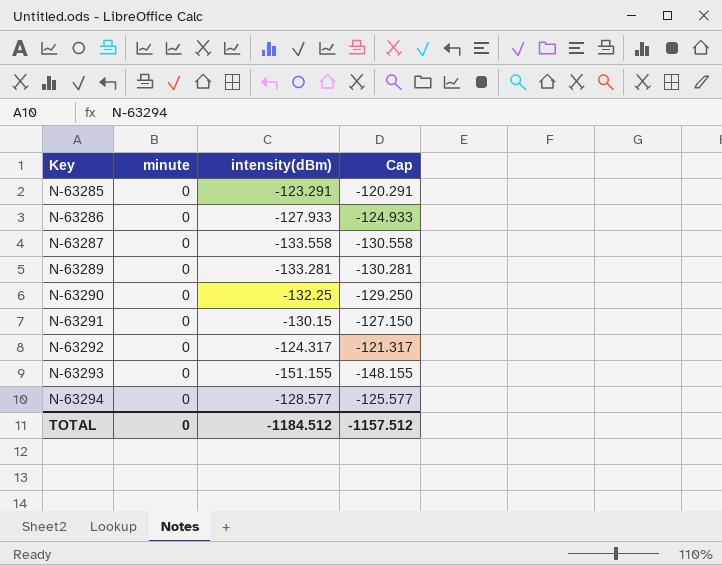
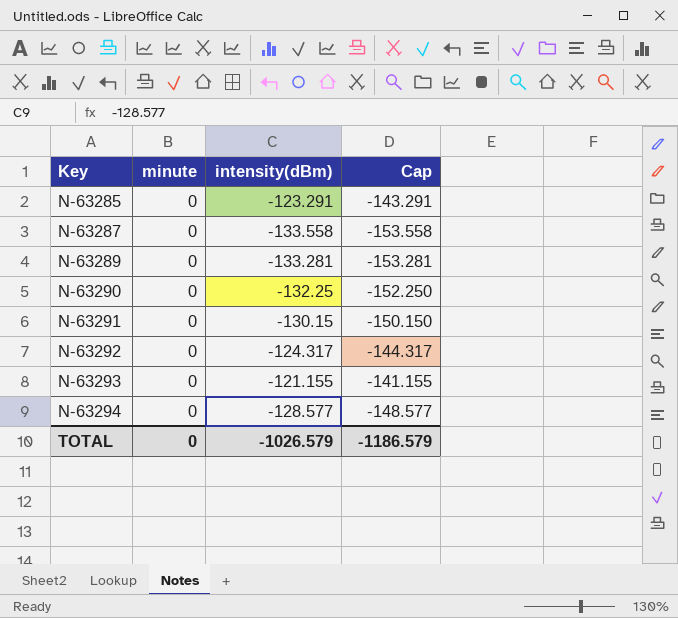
column Cap | formula: [intensity(dBm)] + 3 -> [intensity(dBm)] - 20
row N-63286: 0 | -127.933 | -124.933 -> none
N-63293 | intensity(dBm): -151.155 -> -121.155
TOTAL | intensity(dBm): -1184.512 -> -1026.579
TOTAL | Cap: -1157.512 -> -1186.579

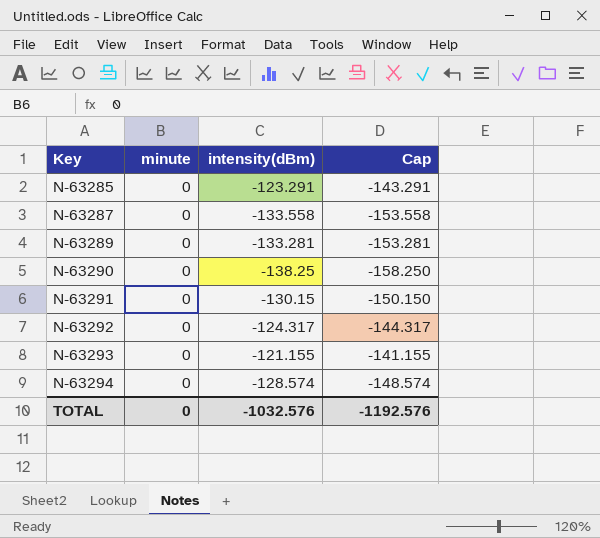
N-63290 | intensity(dBm): -132.25 -> -138.25
N-63290 | Cap: -152.250 -> -158.250
N-63294 | intensity(dBm): -128.577 -> -128.574
N-63294 | Cap: -148.577 -> -148.574
TOTAL | intensity(dBm): -1026.579 -> -1032.576
TOTAL | Cap: -1186.579 -> -1192.576

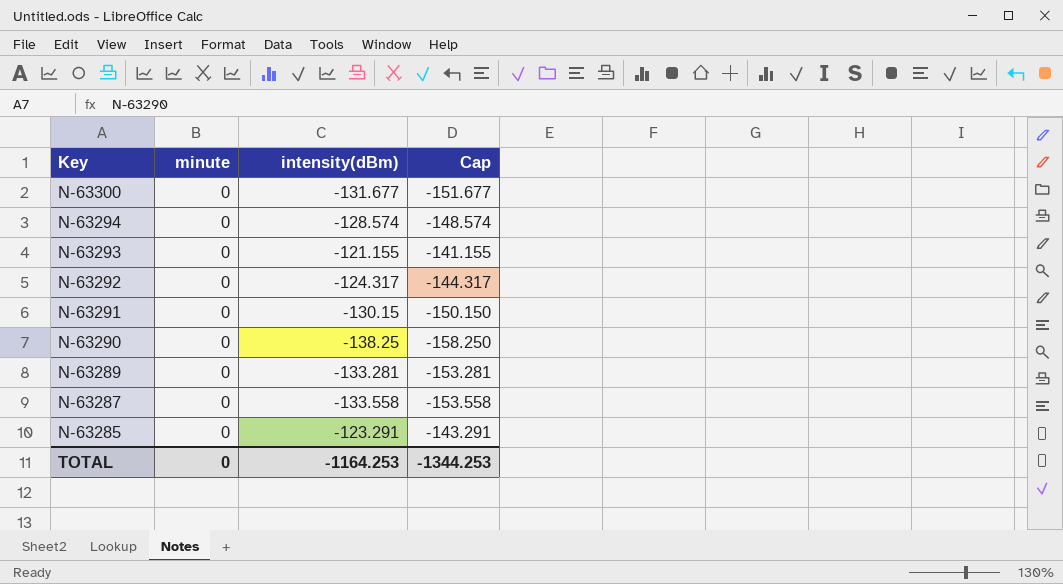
row order: Key ascending -> Key descending
row N-63300: none -> 0 | -131.677 | -151.677
TOTAL | intensity(dBm): -1032.576 -> -1164.253
TOTAL | Cap: -1192.576 -> -1344.253

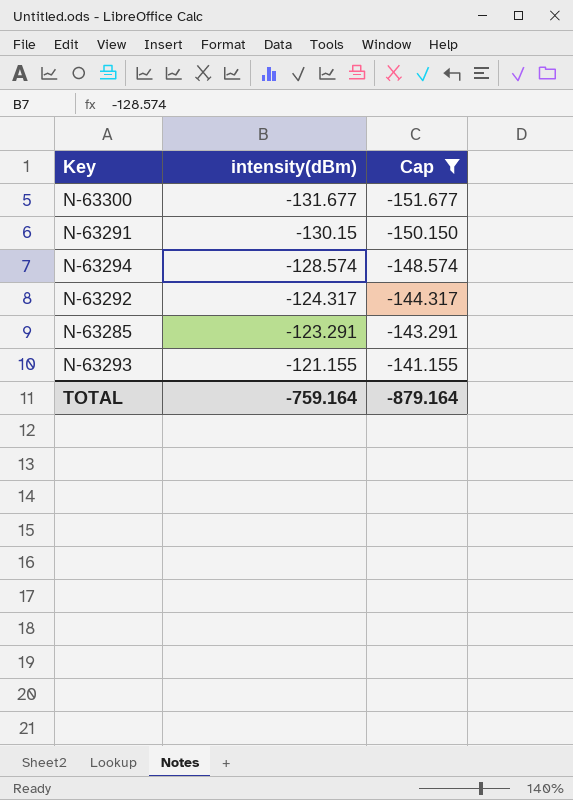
filter: none -> Cap >= -151.677
row order: Key descending -> intensity(dBm) ascending
column minute | position: 2 -> none
TOTAL | intensity(dBm): -1164.253 -> -759.164
TOTAL | Cap: -1344.253 -> -879.164

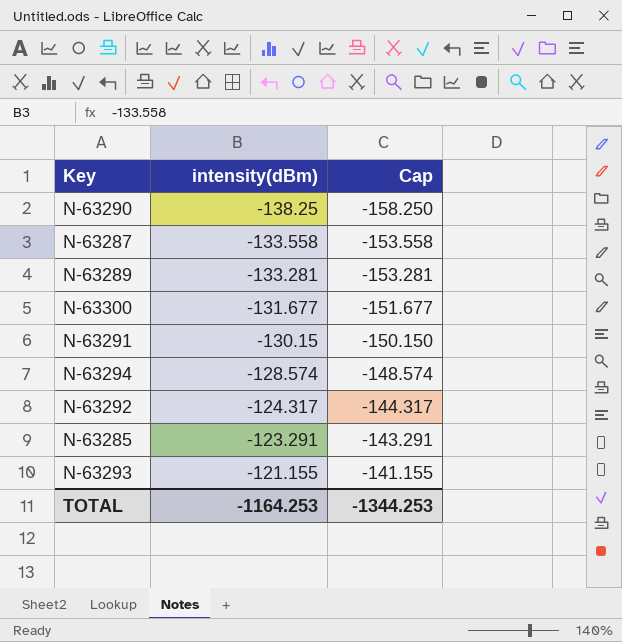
filter: Cap >= -151.677 -> none
TOTAL | intensity(dBm): -759.164 -> -1164.253
TOTAL | Cap: -879.164 -> -1344.253

